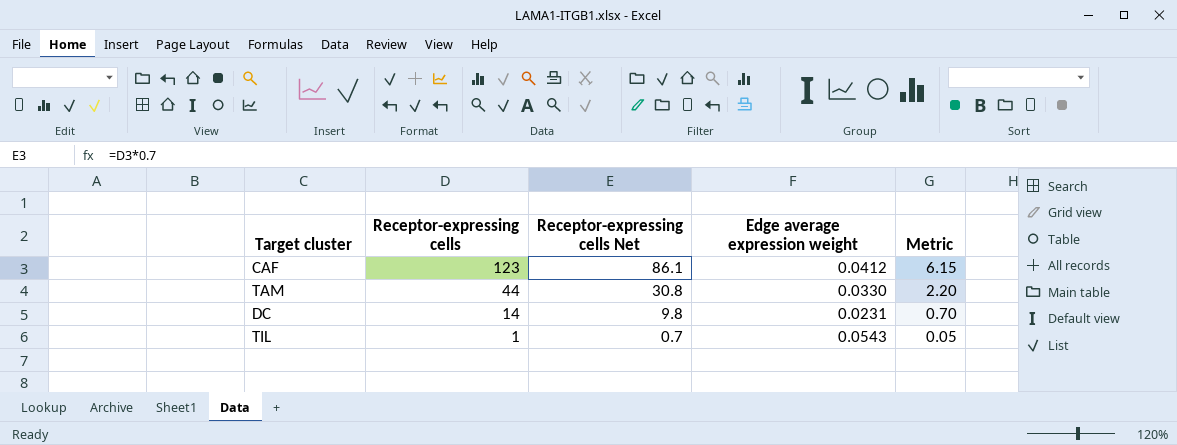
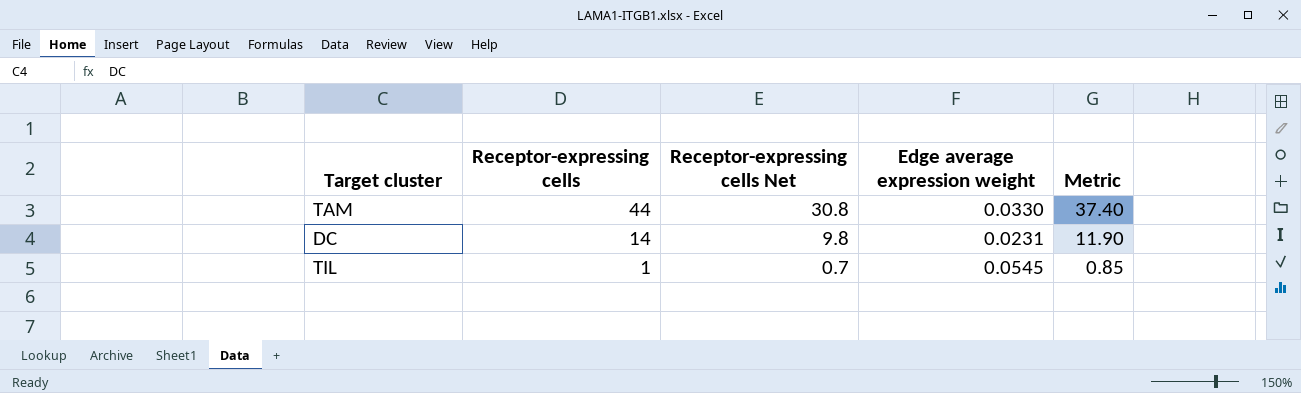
column Metric | formula: [Receptor-expressing cells] * 0.05 -> [Receptor-expressing cells] * 0.85
row CAF: 123 | 86.1 | 0.0412 | 6.15 -> none
TIL | Edge average expression weight: 0.0543 -> 0.0545

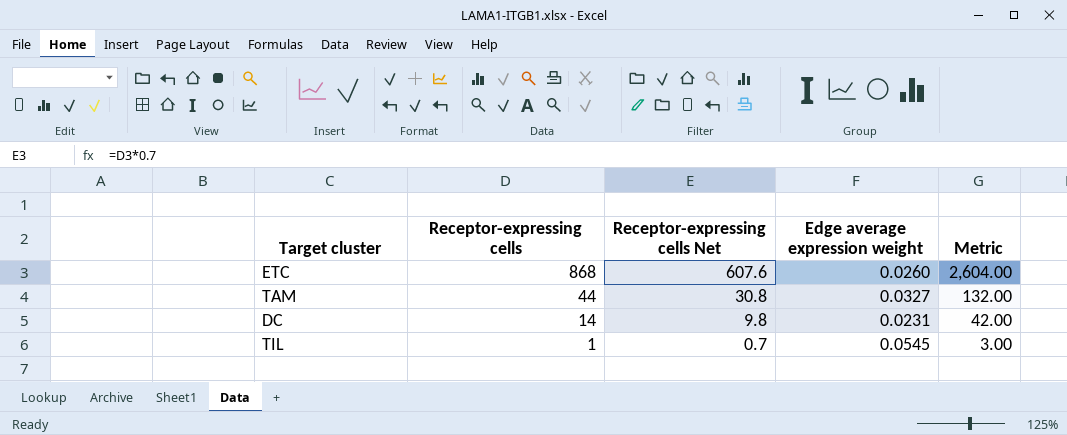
column Metric | formula: [Receptor-expressing cells] * 0.85 -> [Receptor-expressing cells] * 3
row ETC: none -> 868 | 607.6 | 0.0260 | 2,604.00
TAM | Edge average expression weight: 0.0330 -> 0.0327

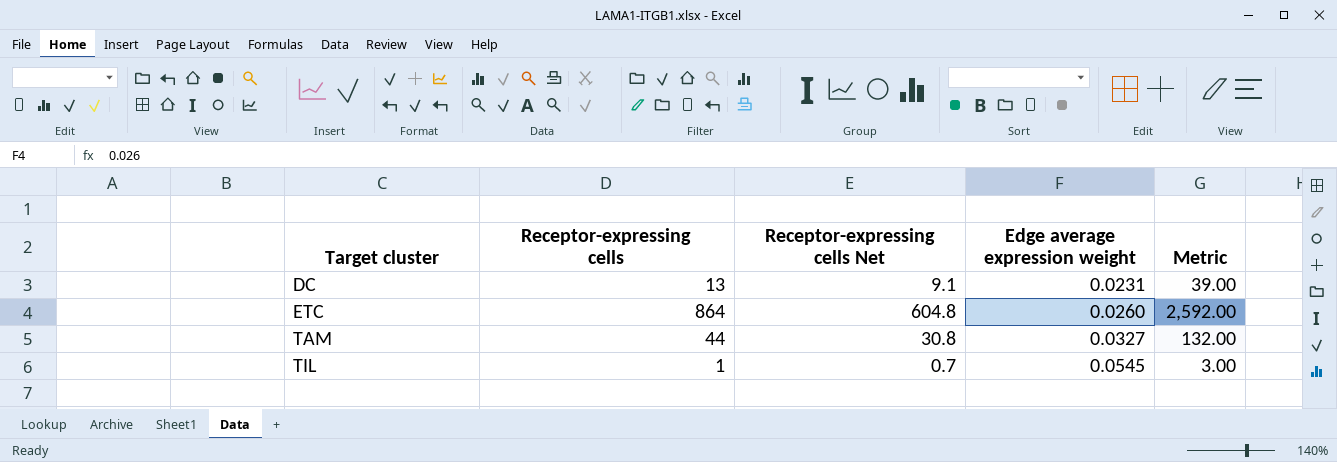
row order: Receptor-expressing cells descending -> Target cluster ascending
DC | Receptor-expressing cells: 14 -> 13
DC | Receptor-expressing cells Net: 9.8 -> 9.1
DC | Metric: 42.00 -> 39.00
ETC | Receptor-expressing cells: 868 -> 864
ETC | Receptor-expressing cells Net: 607.6 -> 604.8
ETC | Metric: 2,604.00 -> 2,592.00

